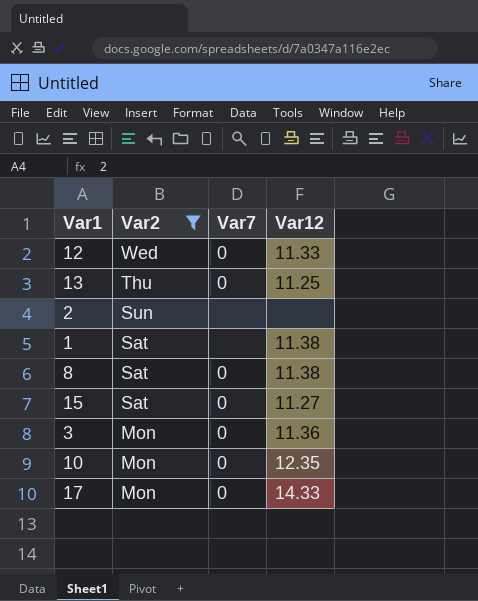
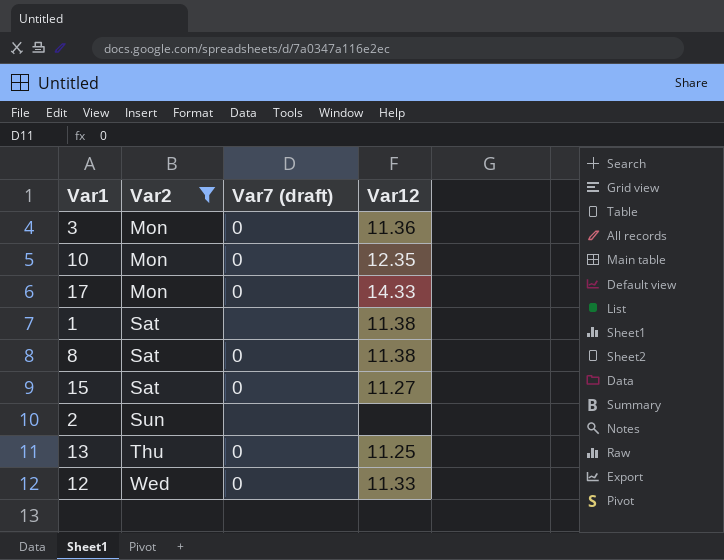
row order: Var2 descending -> Var2 ascending
column name: Var7 -> Var7 (draft)

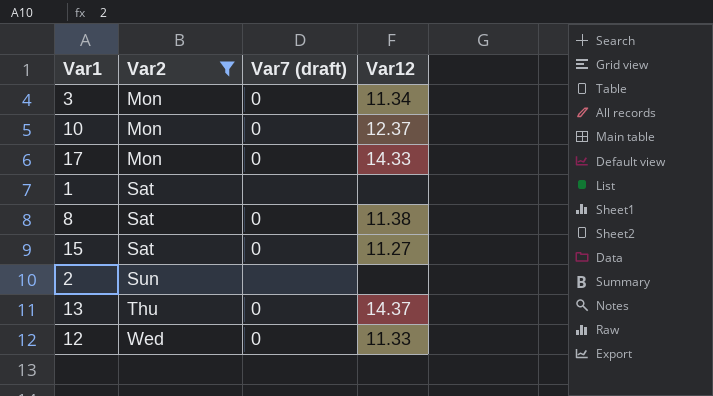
3 | Var12: 11.36 -> 11.34
10 | Var12: 12.35 -> 12.37
1 | Var12: 11.38 -> none
13 | Var12: 11.25 -> 14.37

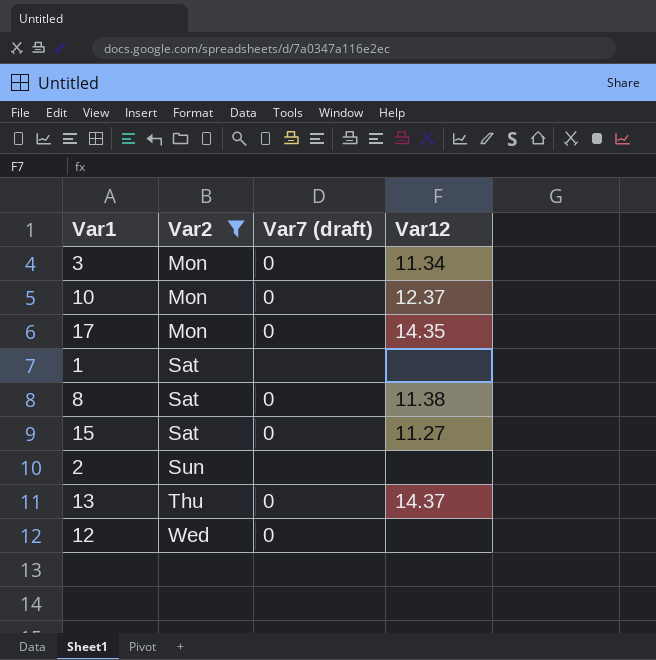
17 | Var12: 14.33 -> 14.35
12 | Var12: 11.33 -> none

